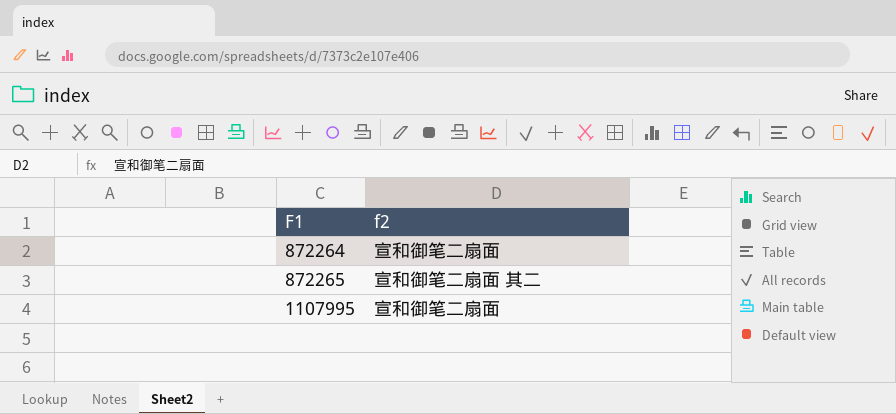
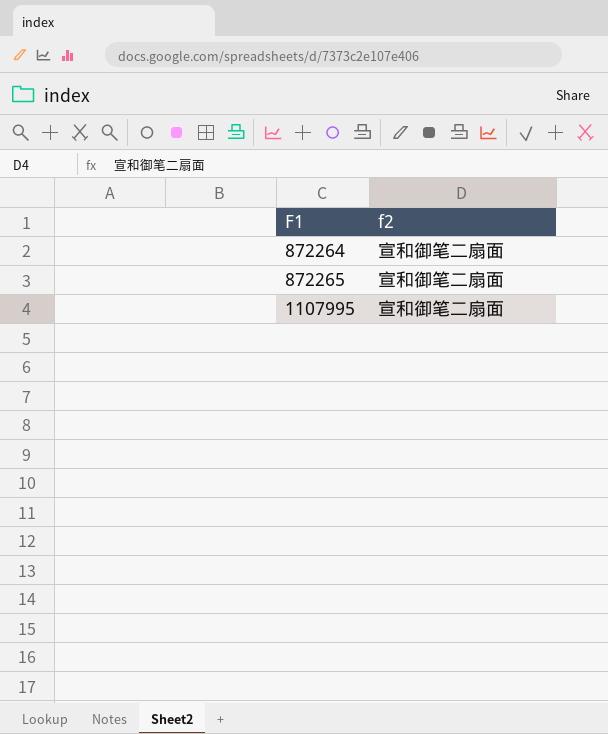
872265 | f2: 宣和御笔二扇面 其二 -> 宣和御笔二扇面

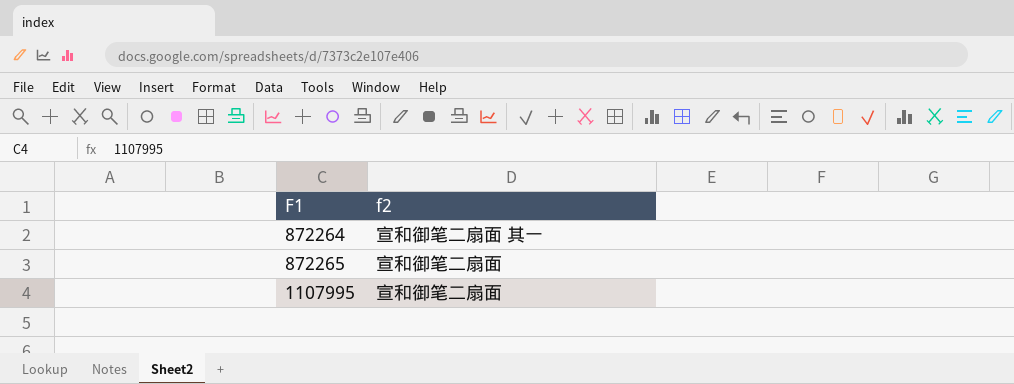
872264 | f2: 宣和御笔二扇面 -> 宣和御笔二扇面 其一

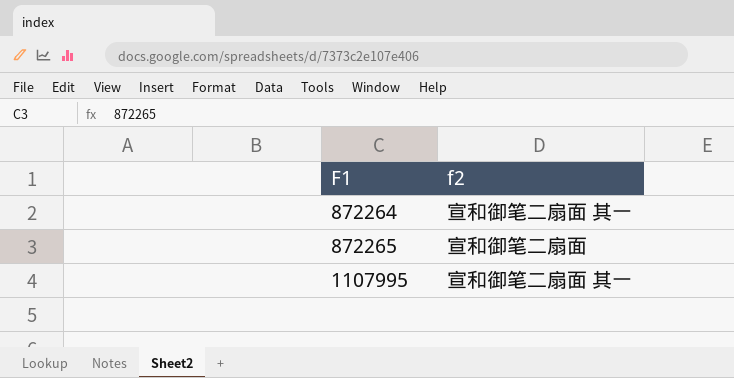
1107995 | f2: 宣和御笔二扇面 -> 宣和御笔二扇面 其一

